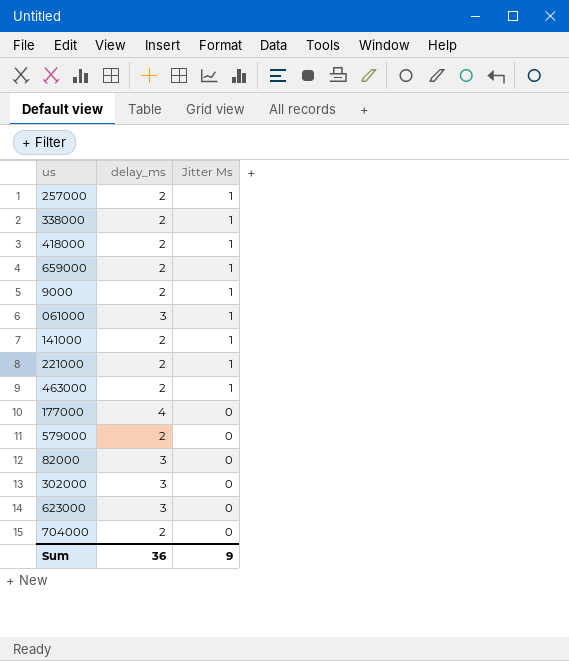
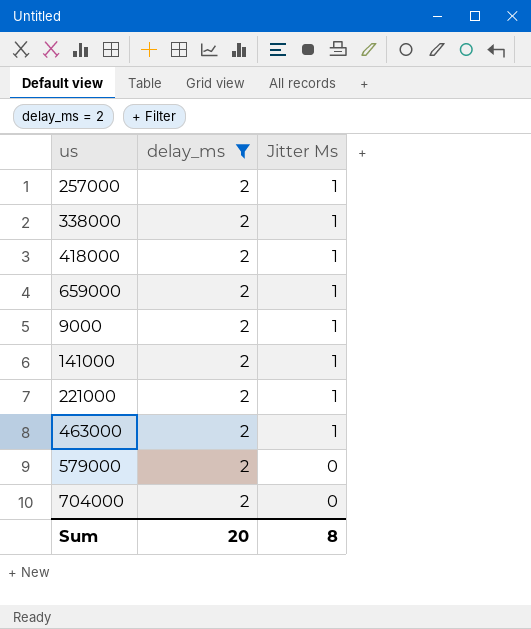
filter: none -> delay_ms = 2
Sum | delay_ms: 36 -> 20
Sum | Jitter Ms: 9 -> 8

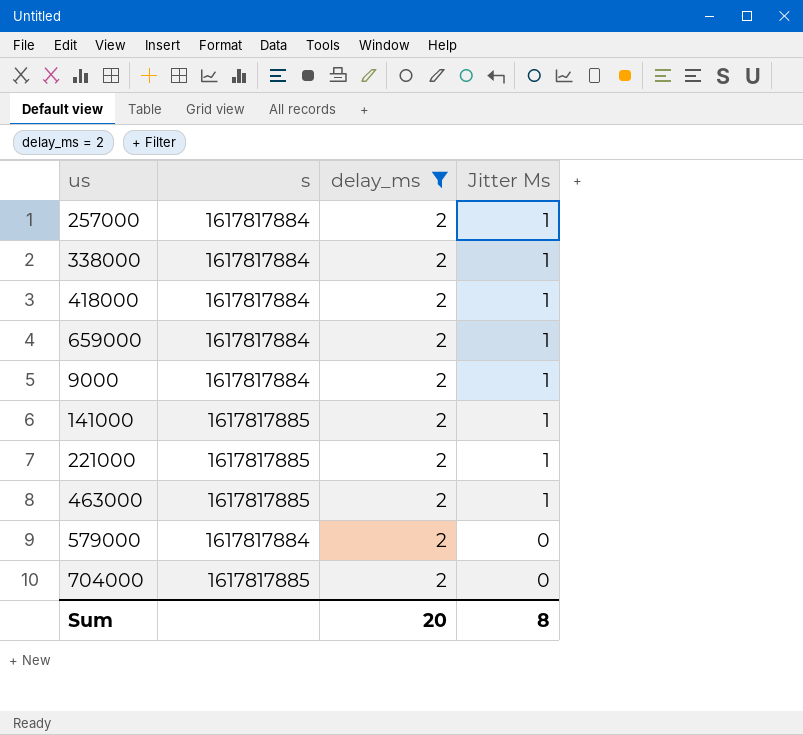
column s | position: none -> 2

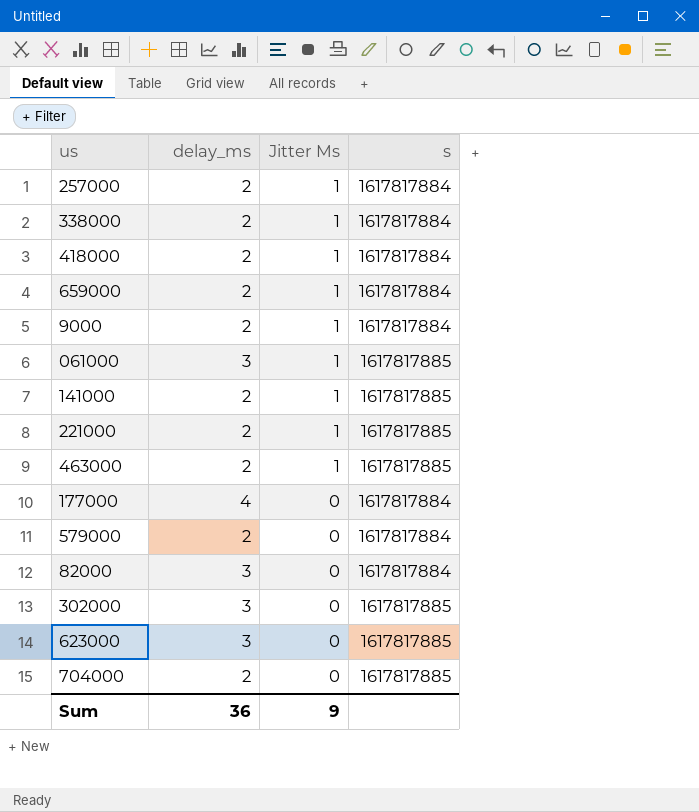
filter: delay_ms = 2 -> none
column s | position: 2 -> 4
Sum | delay_ms: 20 -> 36
Sum | Jitter Ms: 8 -> 9

